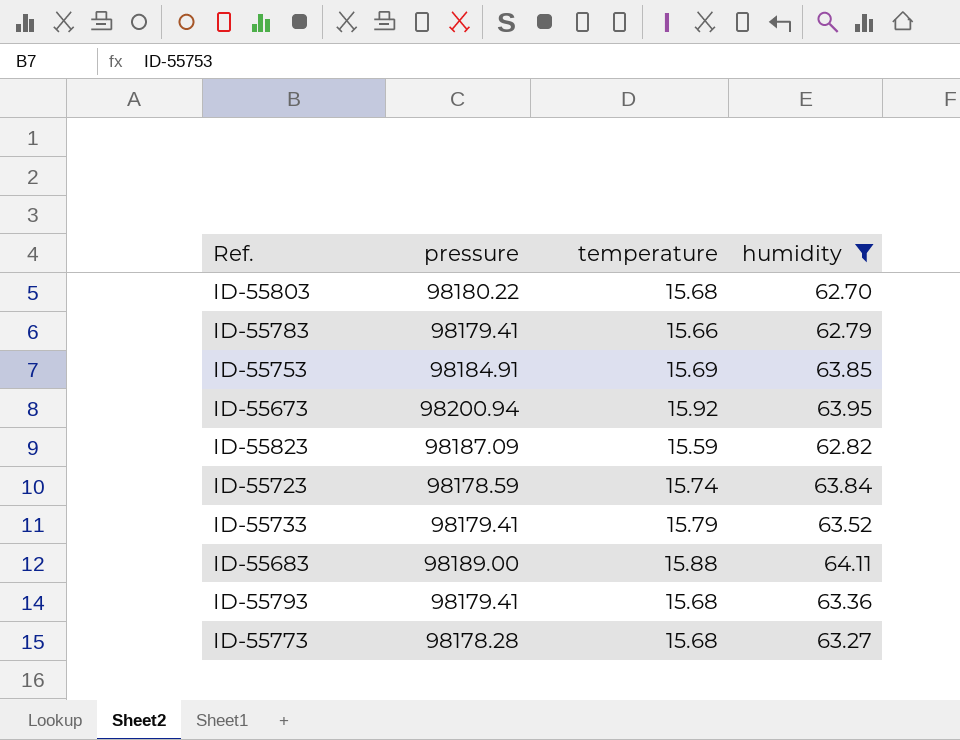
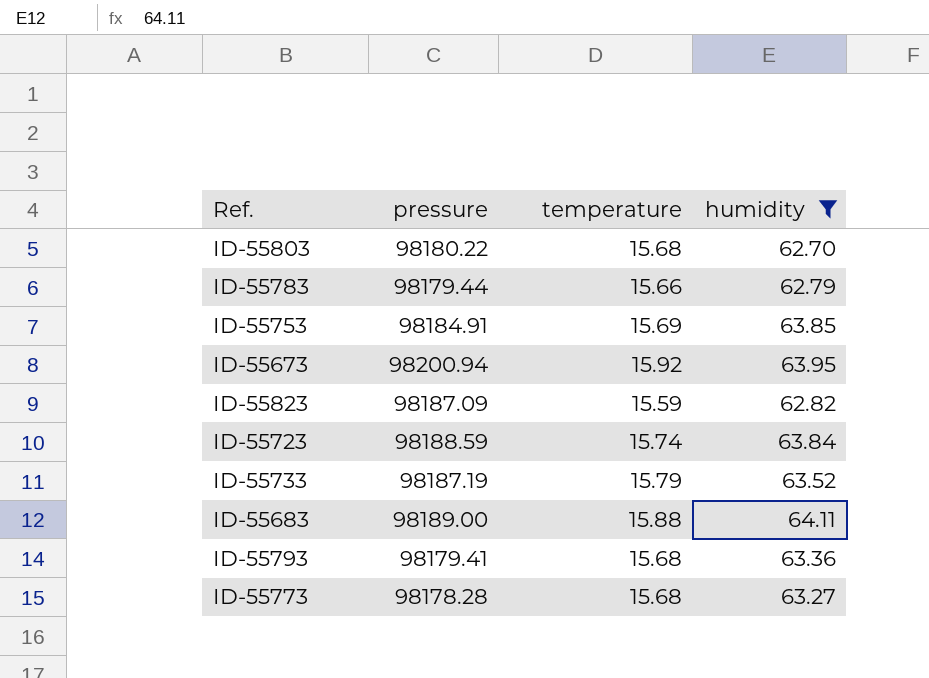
ID-55783 | pressure: 98179.41 -> 98179.44
ID-55723 | pressure: 98178.59 -> 98188.59
ID-55733 | pressure: 98179.41 -> 98187.19

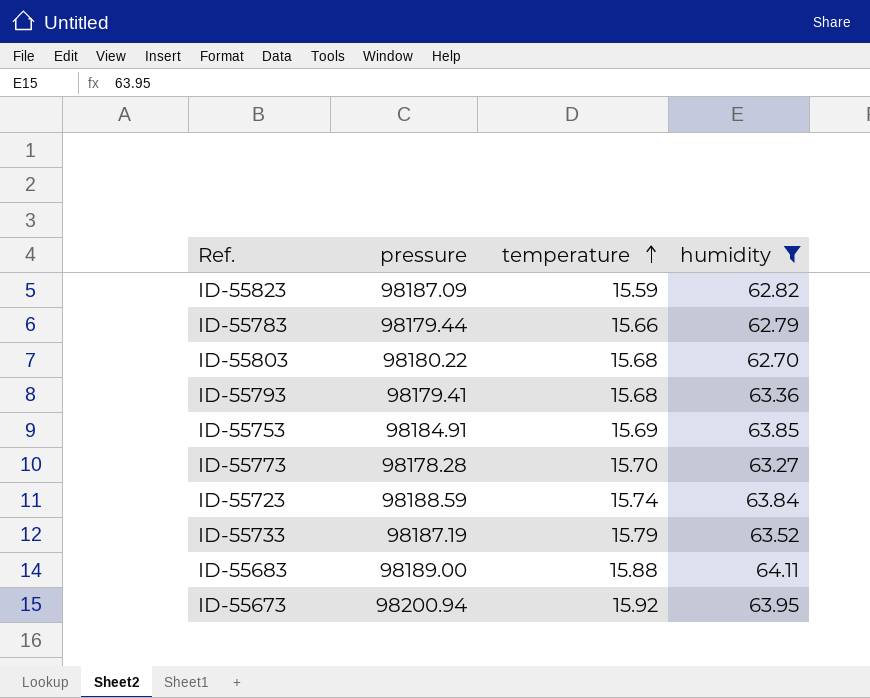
row order: none -> temperature ascending
ID-55773 | temperature: 15.68 -> 15.70

